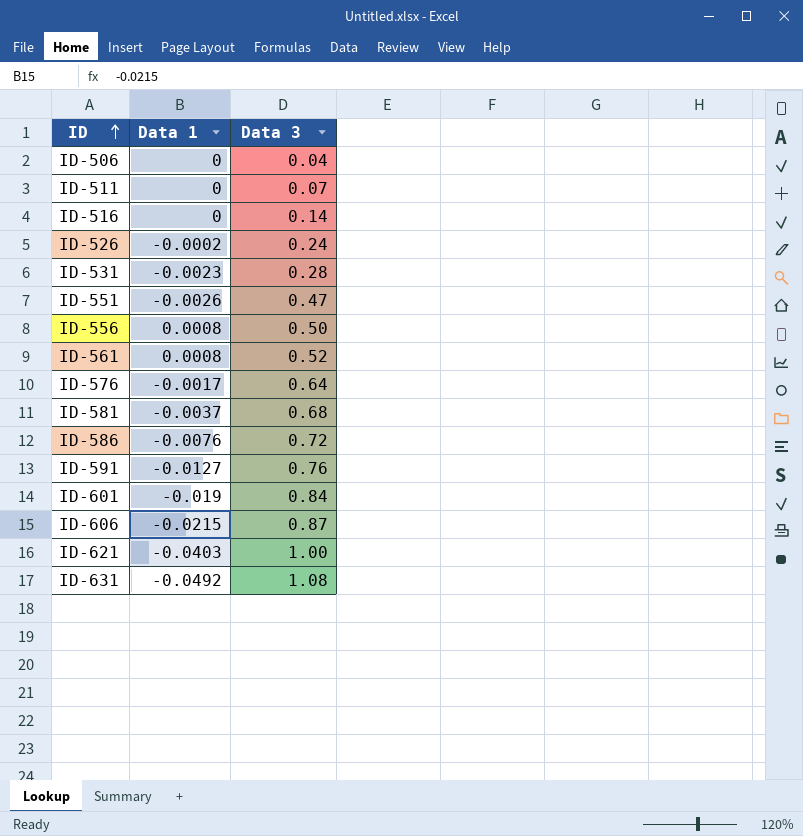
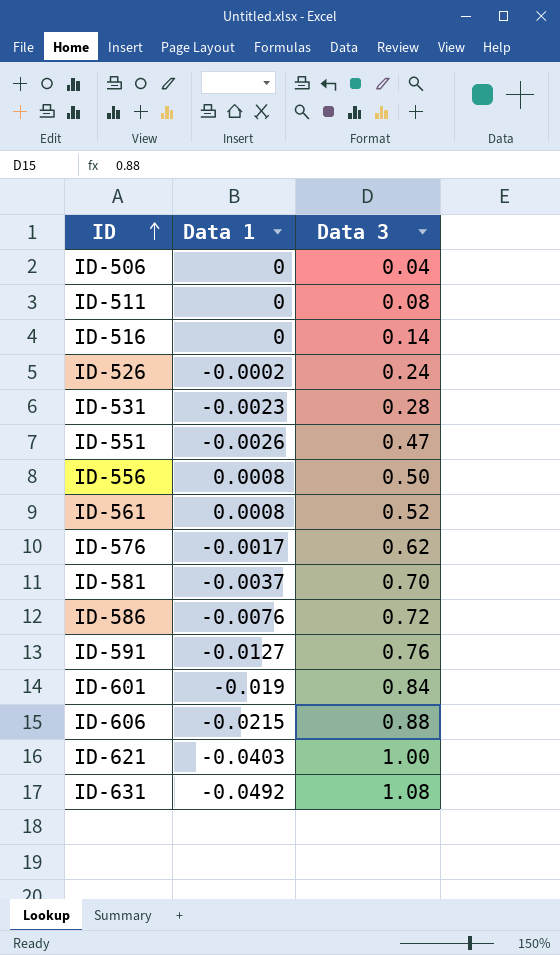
ID-511 | Data 3: 0.07 -> 0.08
ID-576 | Data 3: 0.64 -> 0.62
ID-581 | Data 3: 0.68 -> 0.70
ID-606 | Data 3: 0.87 -> 0.88

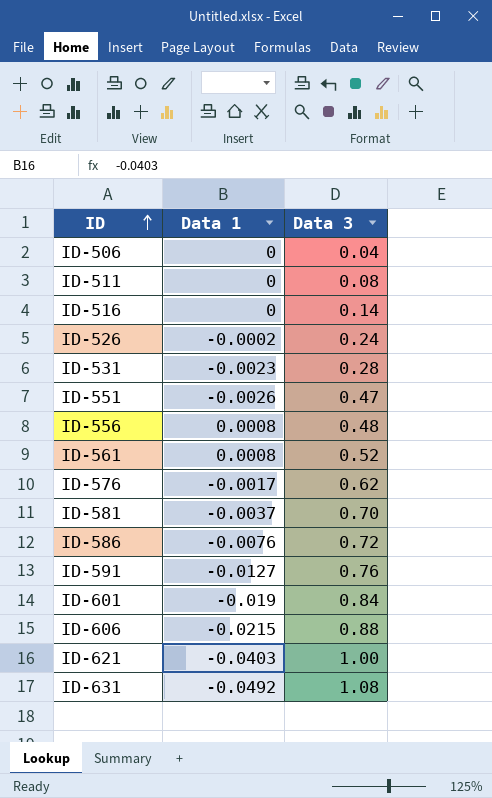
ID-556 | Data 3: 0.50 -> 0.48

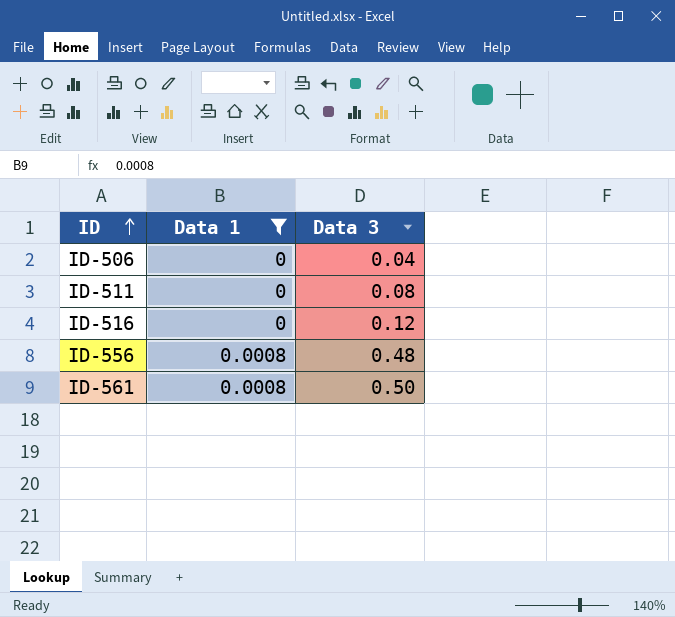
filter: none -> Data 1 >= 0
ID-516 | Data 3: 0.14 -> 0.12
ID-561 | Data 3: 0.52 -> 0.50

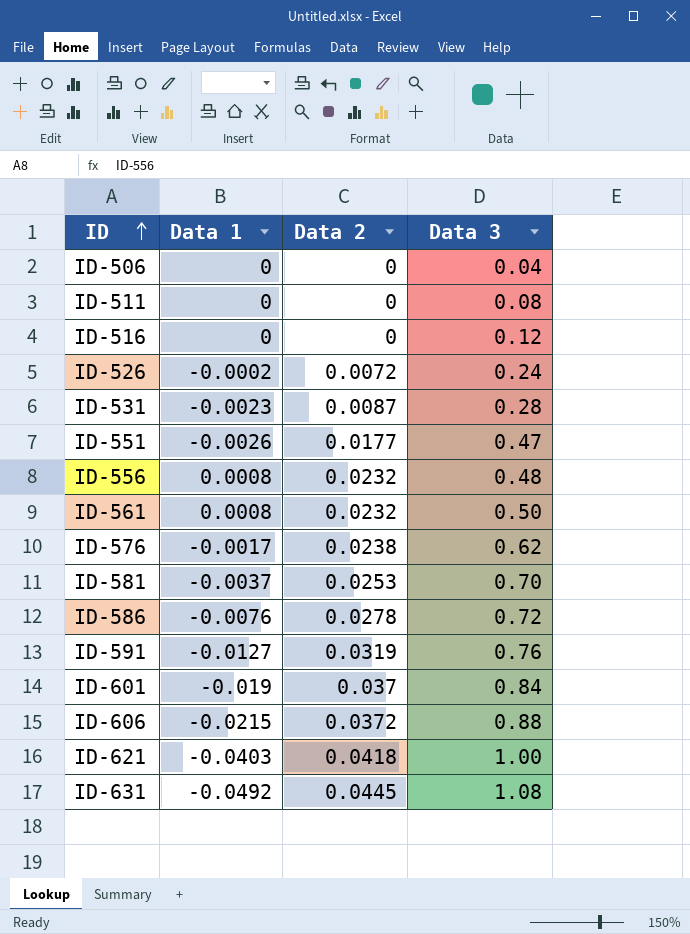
filter: Data 1 >= 0 -> none
column Data 2 | position: none -> 3

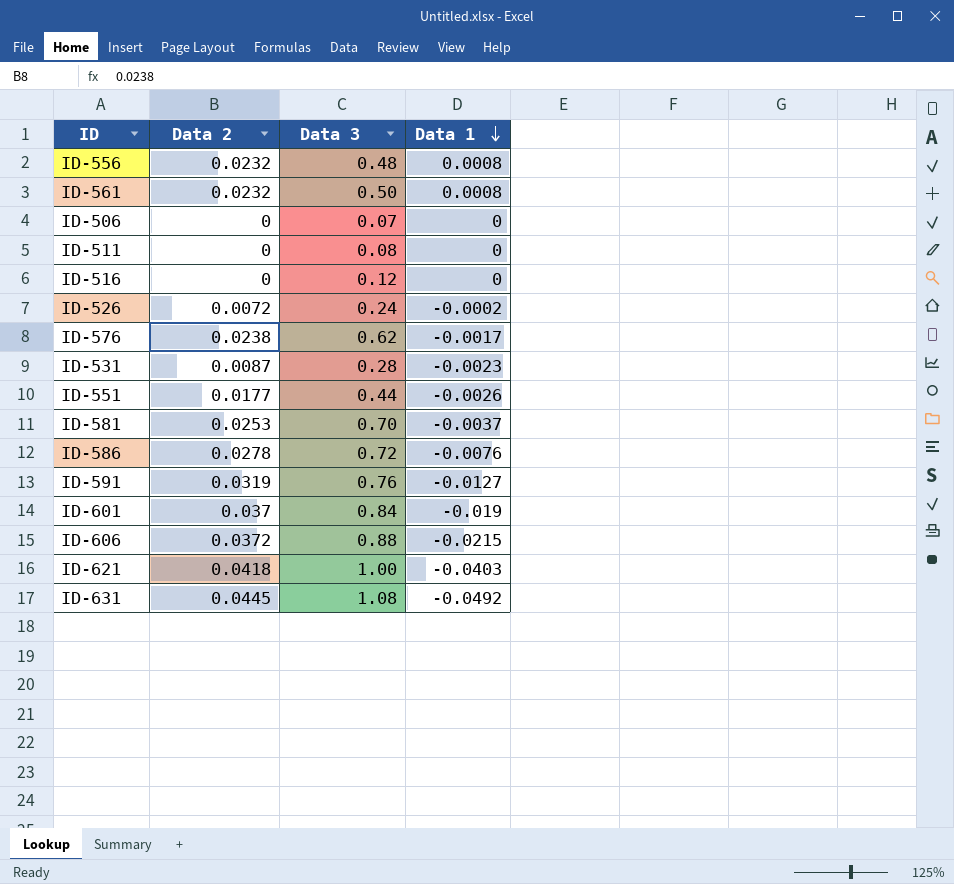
row order: ID ascending -> Data 1 descending
column Data 1 | position: 2 -> 4
ID-506 | Data 3: 0.04 -> 0.07
ID-551 | Data 3: 0.47 -> 0.44

